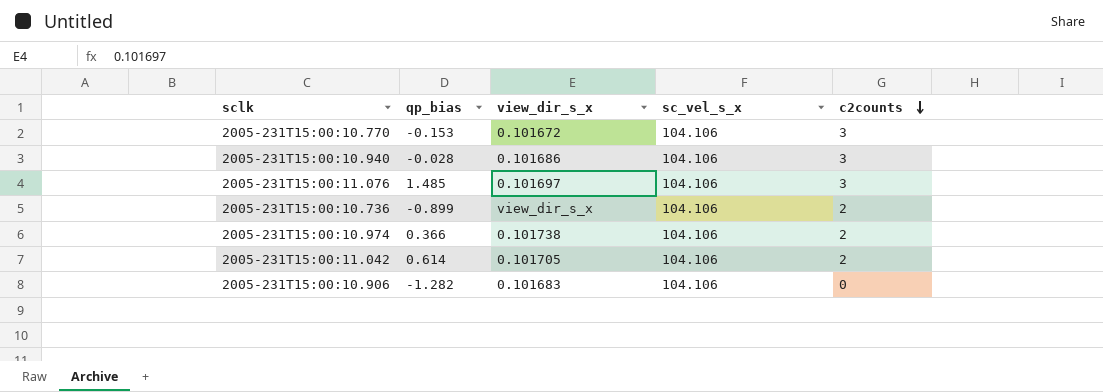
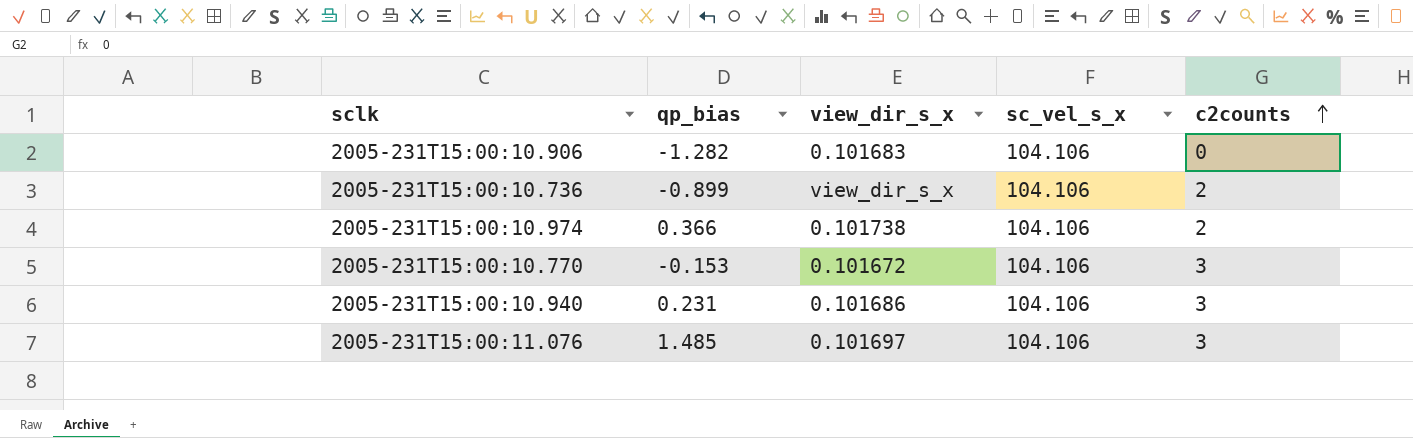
row order: c2counts descending -> c2counts ascending
row 2005-231T15:00:11.042: 0.614 | 0.101705 | 104.106 | 2 -> none
2005-231T15:00:10.940 | qp_bias: -0.028 -> 0.231

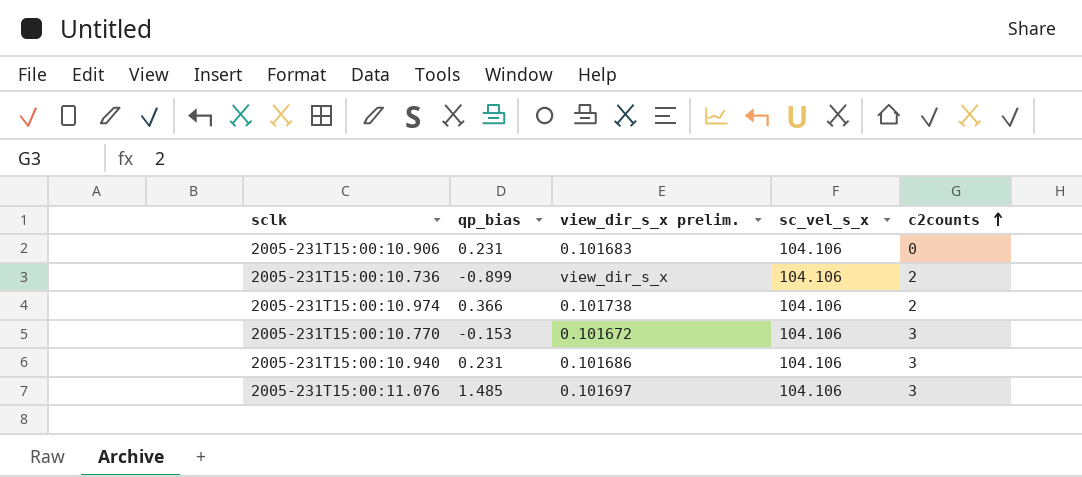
column name: view_dir_s_x -> view_dir_s_x prelim.
2005-231T15:00:10.906 | qp_bias: -1.282 -> 0.231

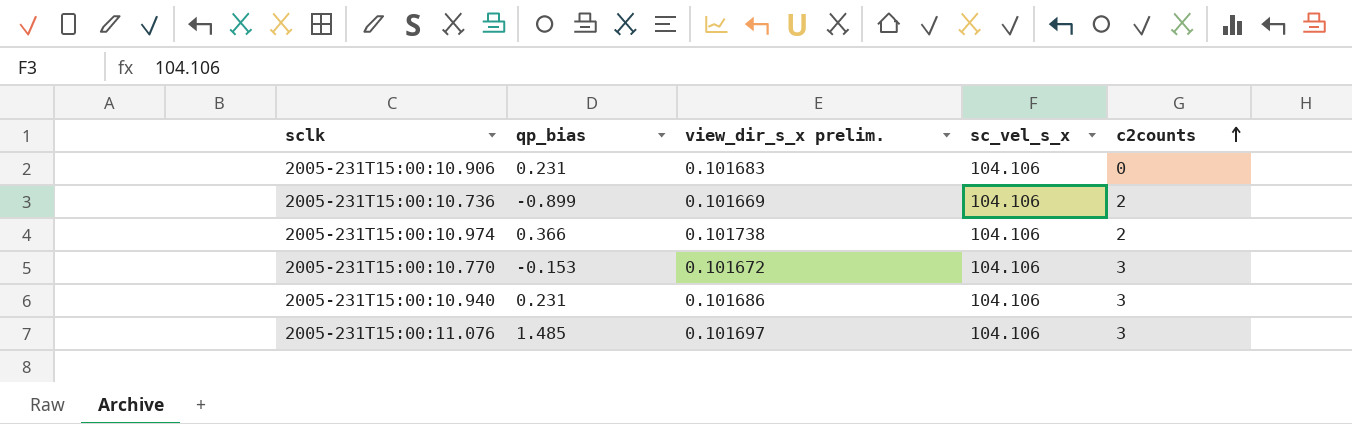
2005-231T15:00:10.736 | view_dir_s_x prelim.: view_dir_s_x -> 0.101669

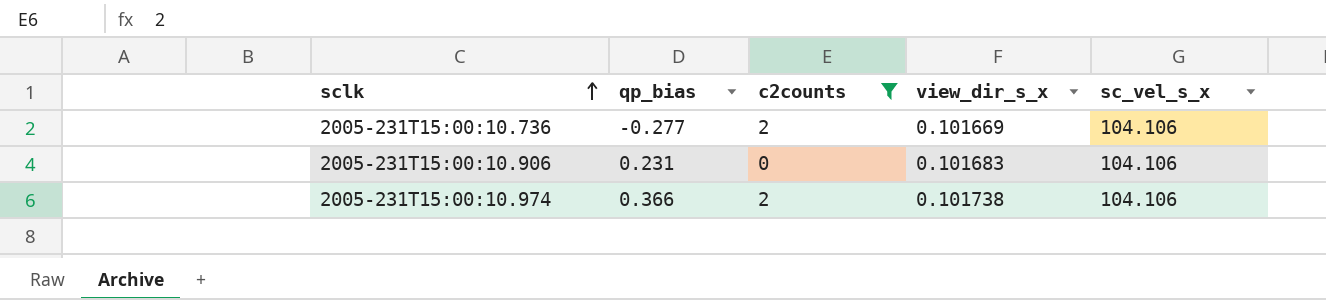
filter: none -> c2counts != 3
row order: c2counts ascending -> sclk ascending
column c2counts | position: 5 -> 3
column name: view_dir_s_x prelim. -> view_dir_s_x
2005-231T15:00:10.736 | qp_bias: -0.899 -> -0.277

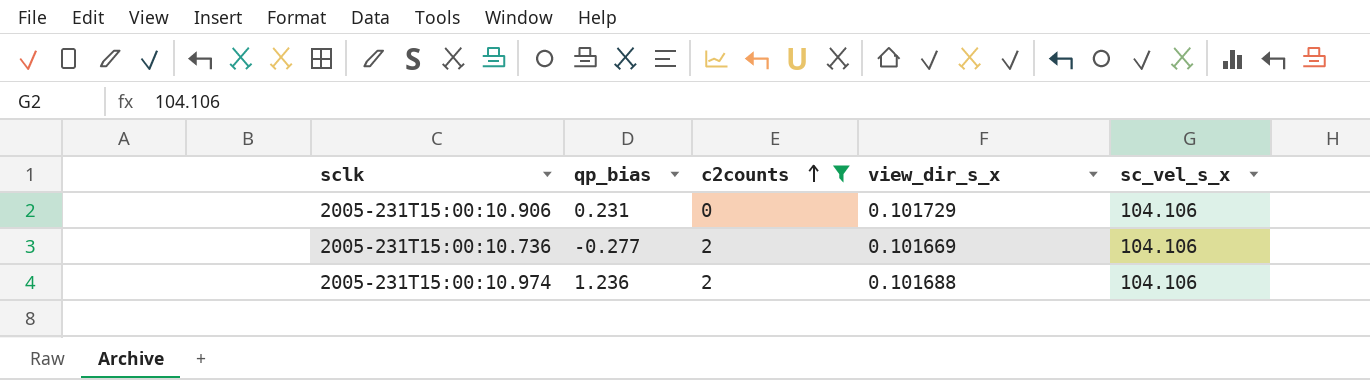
row order: sclk ascending -> c2counts ascending
2005-231T15:00:10.906 | view_dir_s_x: 0.101683 -> 0.101729
2005-231T15:00:10.974 | qp_bias: 0.366 -> 1.236
2005-231T15:00:10.974 | view_dir_s_x: 0.101738 -> 0.101688

